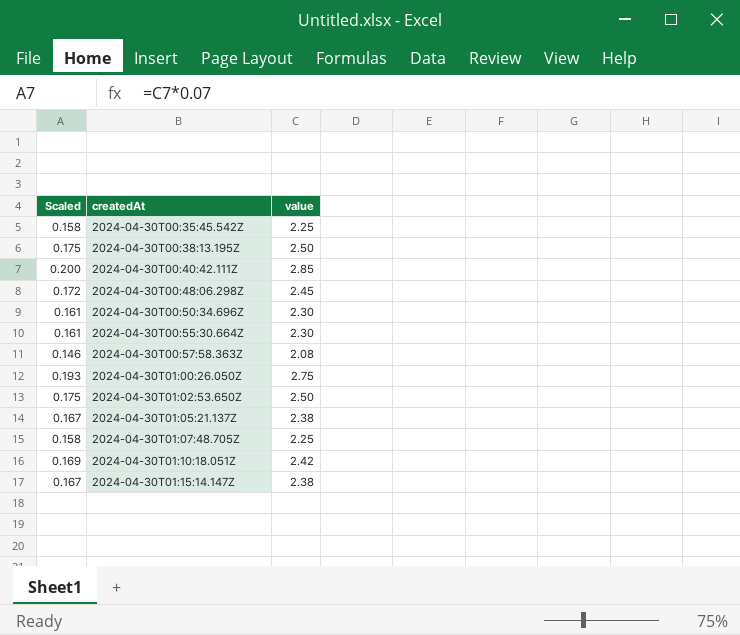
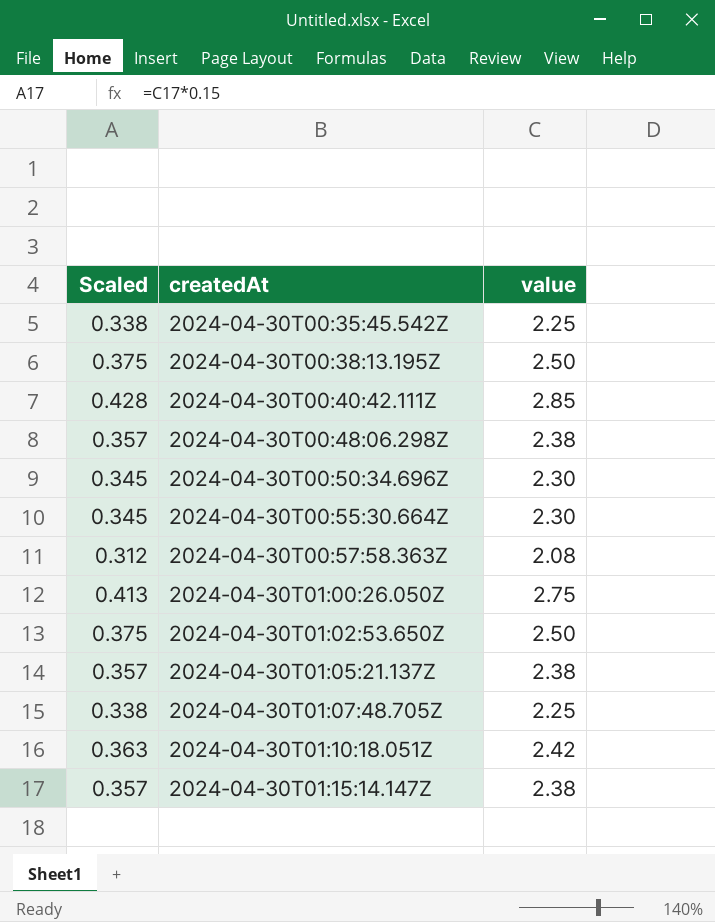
column Scaled | formula: [value] * 0.07 -> [value] * 0.15
2024-04-30T00:48:06.298Z | value: 2.45 -> 2.38

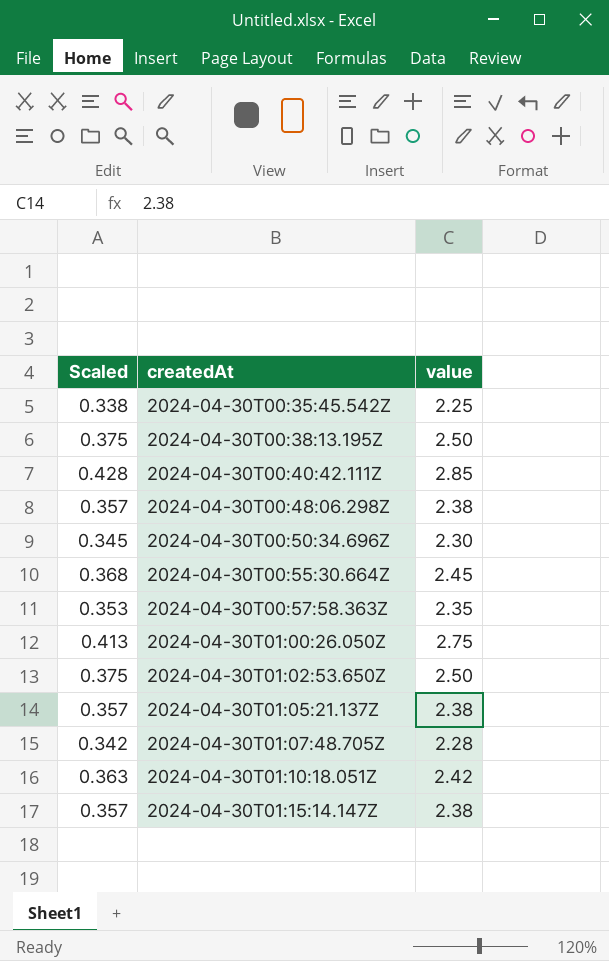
2024-04-30T00:55:30.664Z | Scaled: 0.345 -> 0.368
2024-04-30T00:55:30.664Z | value: 2.30 -> 2.45
2024-04-30T00:57:58.363Z | Scaled: 0.312 -> 0.353
2024-04-30T00:57:58.363Z | value: 2.08 -> 2.35
2024-04-30T01:07:48.705Z | Scaled: 0.338 -> 0.342
2024-04-30T01:07:48.705Z | value: 2.25 -> 2.28

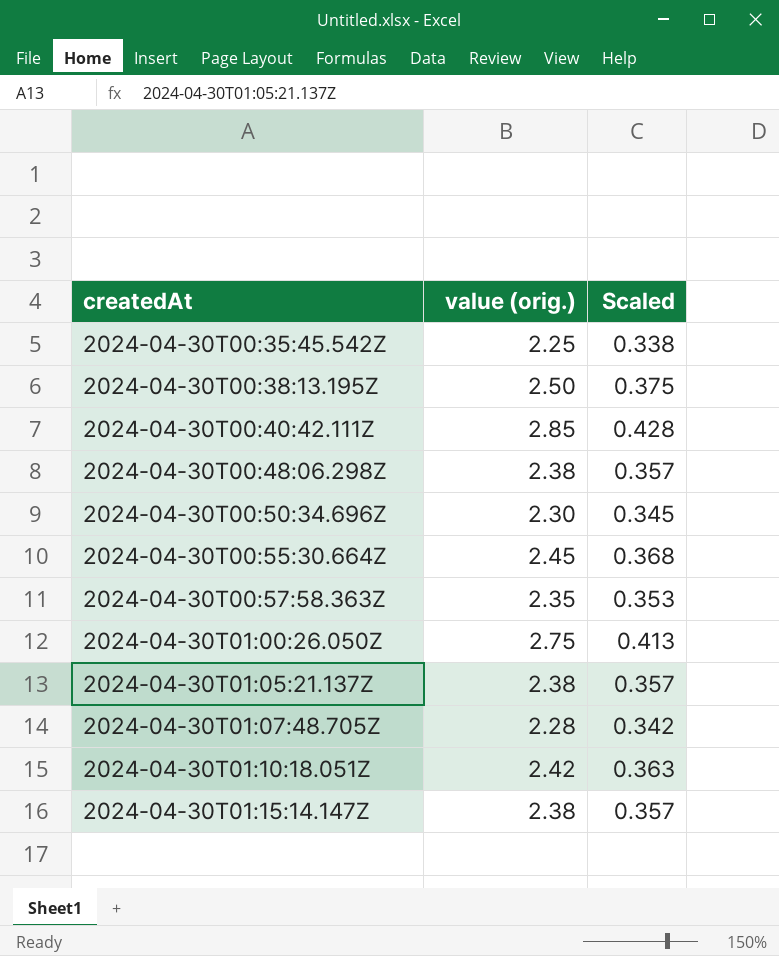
column name: value -> value (orig.)
column Scaled | position: 1 -> 3
row 2024-04-30T01:02:53.650Z: 0.375 | 2.50 -> none

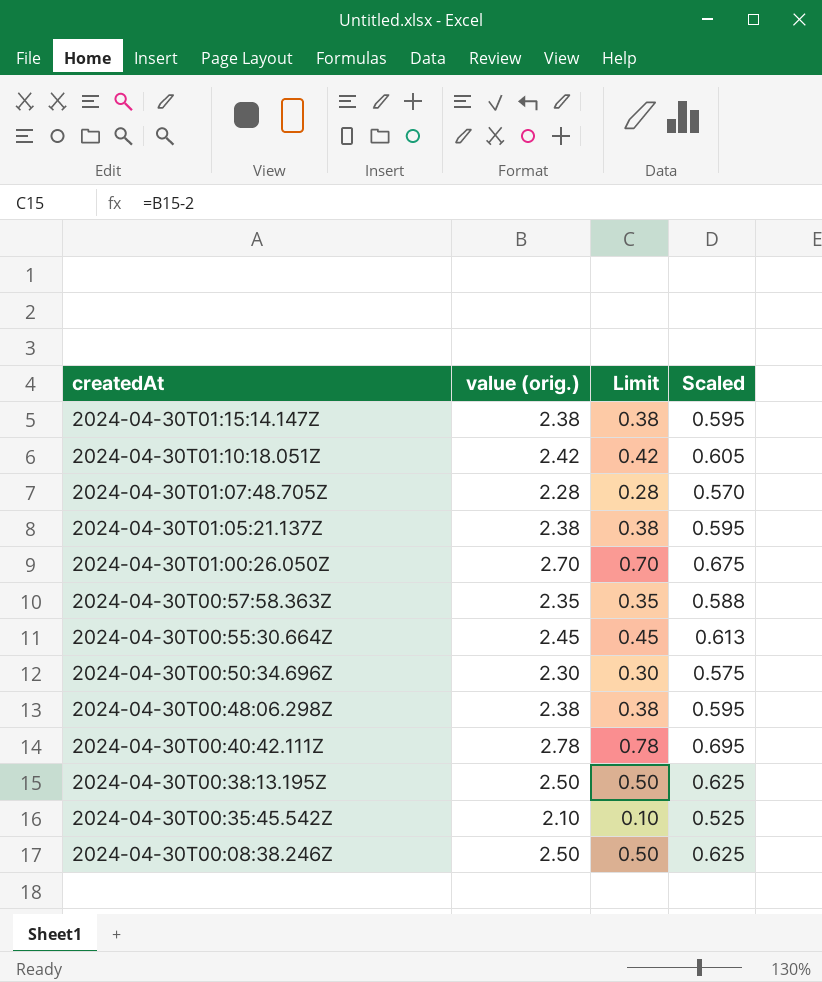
row order: createdAt ascending -> createdAt descending
column Limit | formula: none -> [value (orig.)] - 2
column Scaled | formula: [value (orig.)] * 0.15 -> [value (orig.)] * 0.25
2024-04-30T01:00:26.050Z | value (orig.): 2.75 -> 2.70
2024-04-30T00:40:42.111Z | value (orig.): 2.85 -> 2.78
2024-04-30T00:35:45.542Z | value (orig.): 2.25 -> 2.10
row 2024-04-30T00:08:38.246Z: none -> 2.50 | 0.50 | 0.625

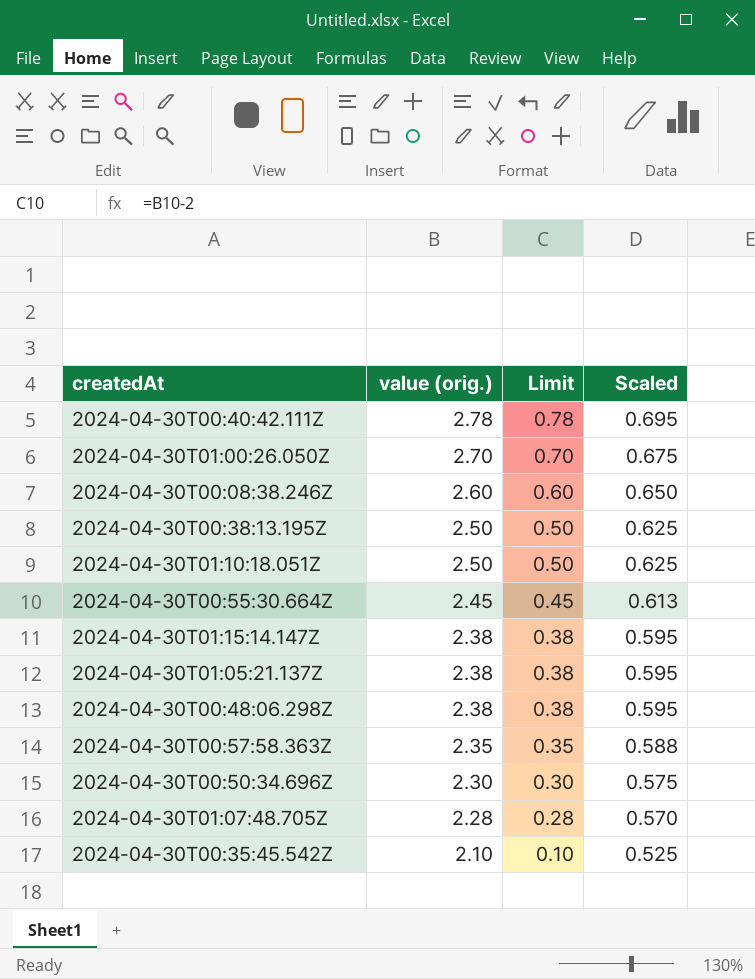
row order: createdAt descending -> value (orig.) descending
2024-04-30T00:08:38.246Z | value (orig.): 2.50 -> 2.60
2024-04-30T00:08:38.246Z | Limit: 0.50 -> 0.60
2024-04-30T00:08:38.246Z | Scaled: 0.625 -> 0.650
2024-04-30T01:10:18.051Z | value (orig.): 2.42 -> 2.50
2024-04-30T01:10:18.051Z | Limit: 0.42 -> 0.50
2024-04-30T01:10:18.051Z | Scaled: 0.605 -> 0.625

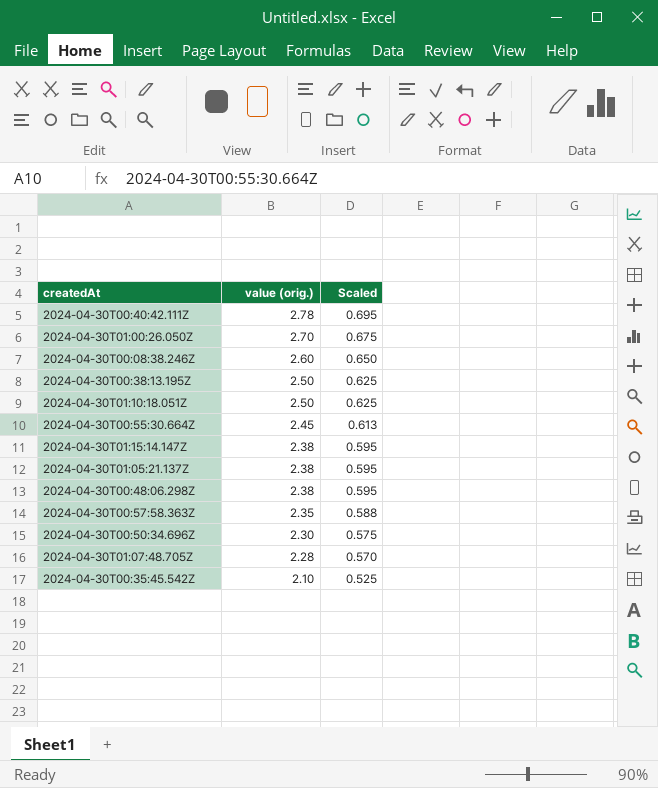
column Limit | formula: [value (orig.)] - 2 -> none

